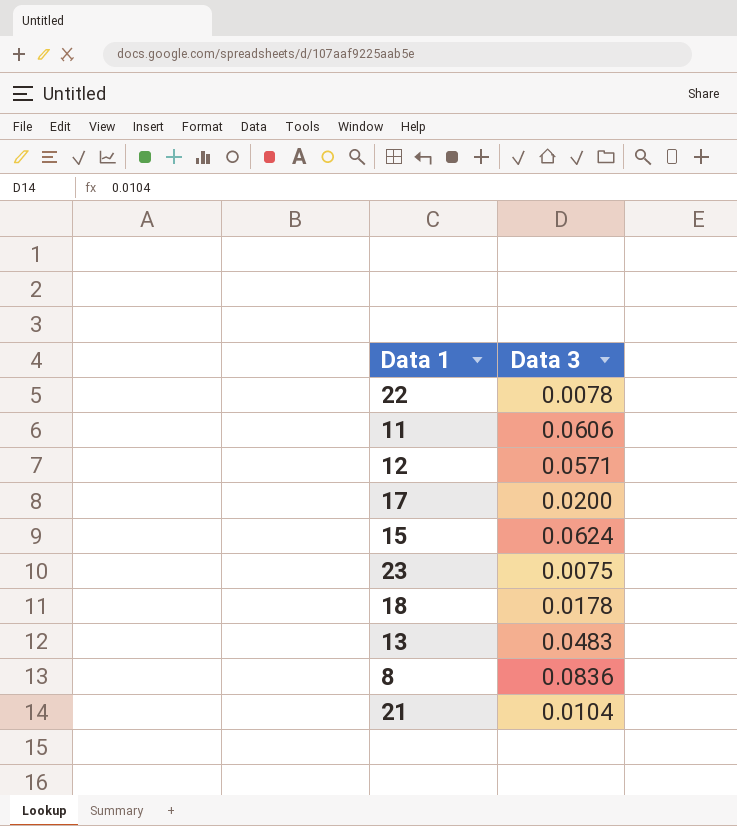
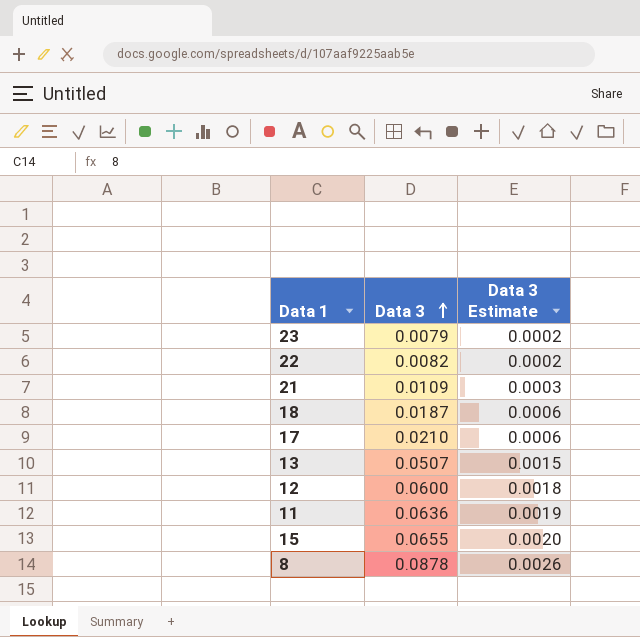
row order: none -> Data 3 ascending
column Data 3 Estimate | formula: none -> [Data 3] * 0.03
23 | Data 3: 0.0075 -> 0.0079
22 | Data 3: 0.0078 -> 0.0082
21 | Data 3: 0.0104 -> 0.0109
18 | Data 3: 0.0178 -> 0.0187
17 | Data 3: 0.0200 -> 0.0210
13 | Data 3: 0.0483 -> 0.0507
12 | Data 3: 0.0571 -> 0.0600
11 | Data 3: 0.0606 -> 0.0636
15 | Data 3: 0.0624 -> 0.0655
8 | Data 3: 0.0836 -> 0.0878

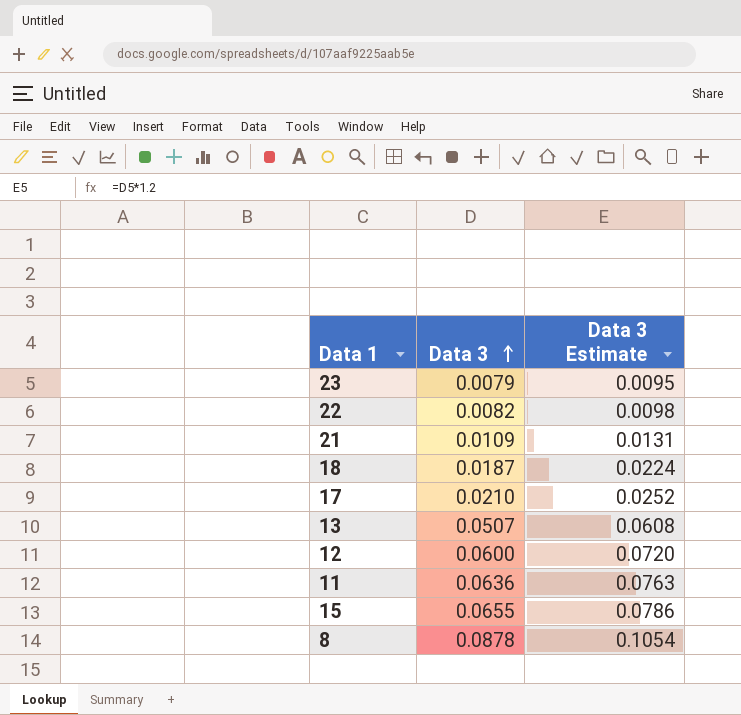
column Data 3 Estimate | formula: [Data 3] * 0.03 -> [Data 3] * 1.2

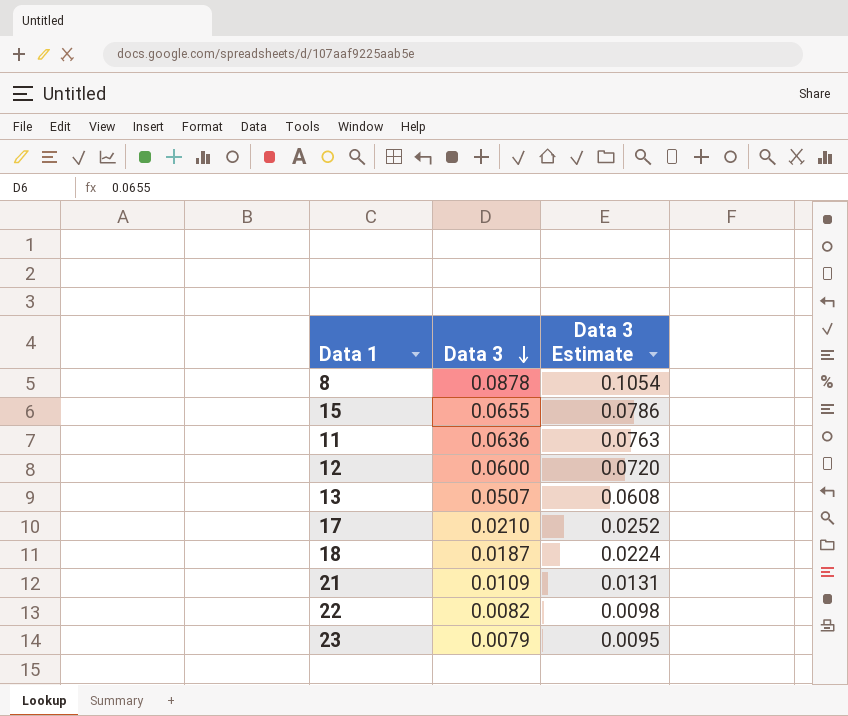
row order: Data 3 ascending -> Data 3 descending

